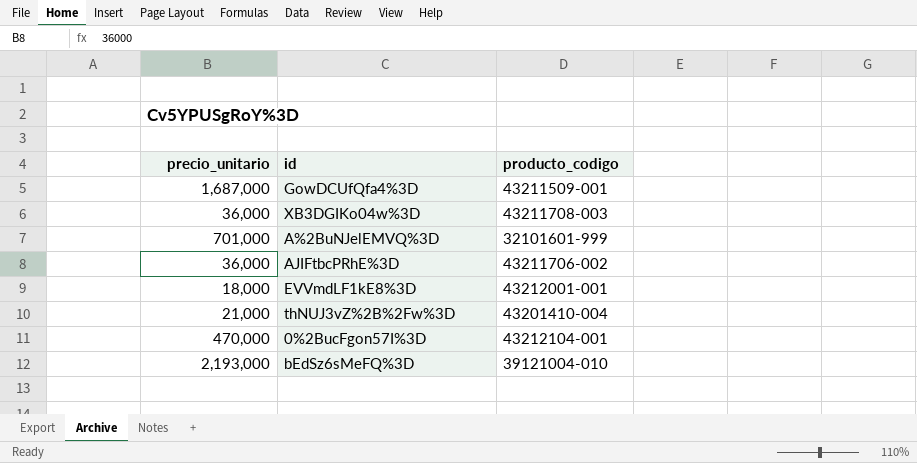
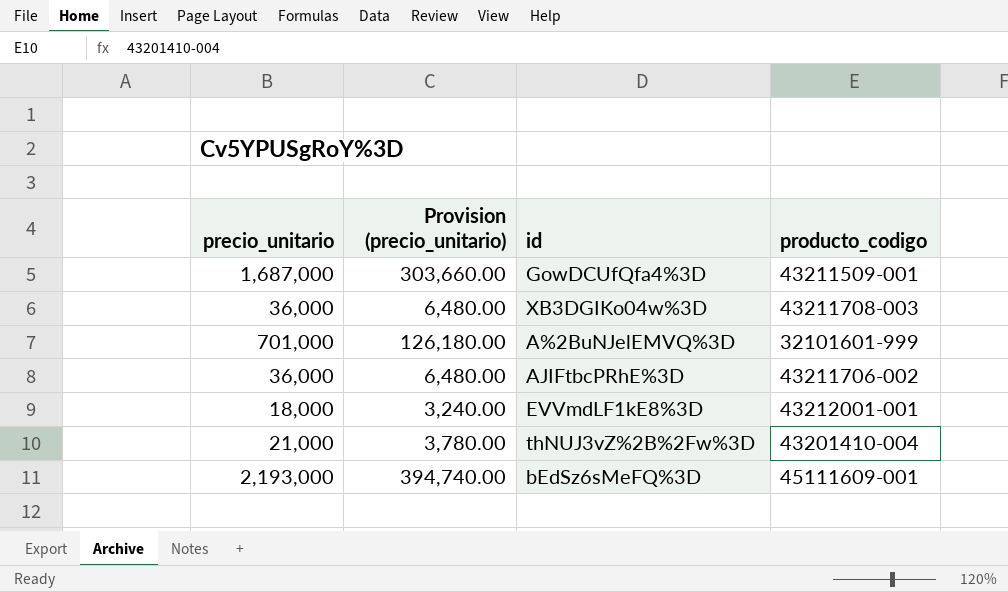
column Provision (precio_unitario) | formula: none -> [precio_unitario] * 0.18
row 0%2BucFgon57I%3D: 470,000 | 43212104-001 -> none
bEdSz6sMeFQ%3D | producto_codigo: 39121004-010 -> 45111609-001

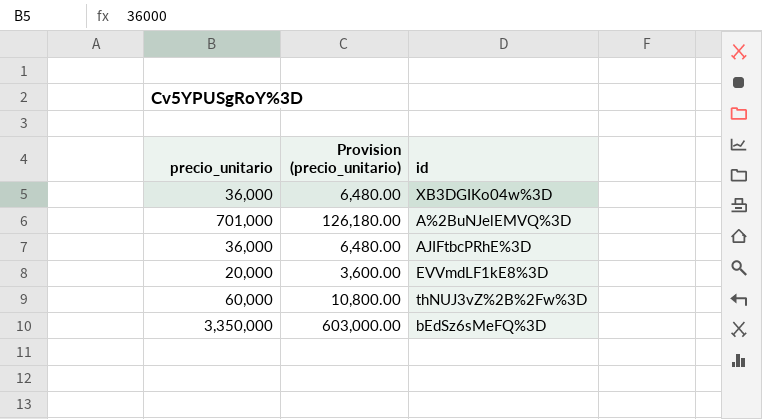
column producto_codigo | position: 4 -> none
row GowDCUfQfa4%3D: 1,687,000 | 303,660.00 | 43211509-001 -> none
EVVmdLF1kE8%3D | precio_unitario: 18,000 -> 20,000
EVVmdLF1kE8%3D | Provision (precio_unitario): 3,240.00 -> 3,600.00
thNUJ3vZ%2B%2Fw%3D | precio_unitario: 21,000 -> 60,000
thNUJ3vZ%2B%2Fw%3D | Provision (precio_unitario): 3,780.00 -> 10,800.00
bEdSz6sMeFQ%3D | precio_unitario: 2,193,000 -> 3,350,000
bEdSz6sMeFQ%3D | Provision (precio_unitario): 394,740.00 -> 603,000.00

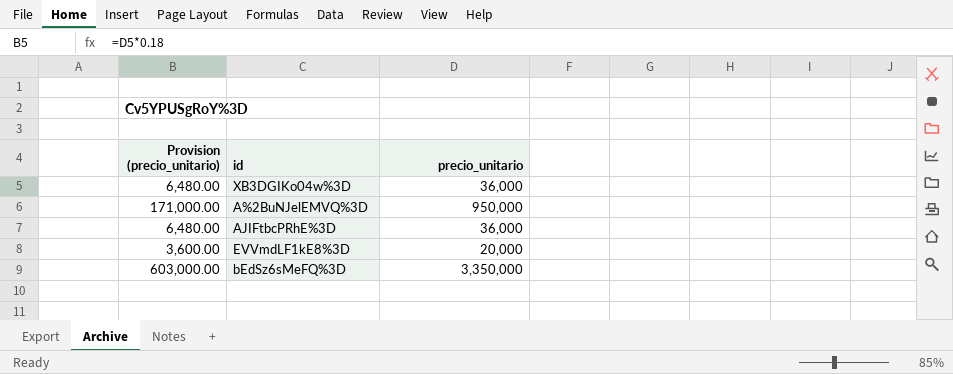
column precio_unitario | position: 1 -> 3
row thNUJ3vZ%2B%2Fw%3D: 60,000 | 10,800.00 -> none
A%2BuNJelEMVQ%3D | Provision (precio_unitario): 126,180.00 -> 171,000.00
A%2BuNJelEMVQ%3D | precio_unitario: 701,000 -> 950,000

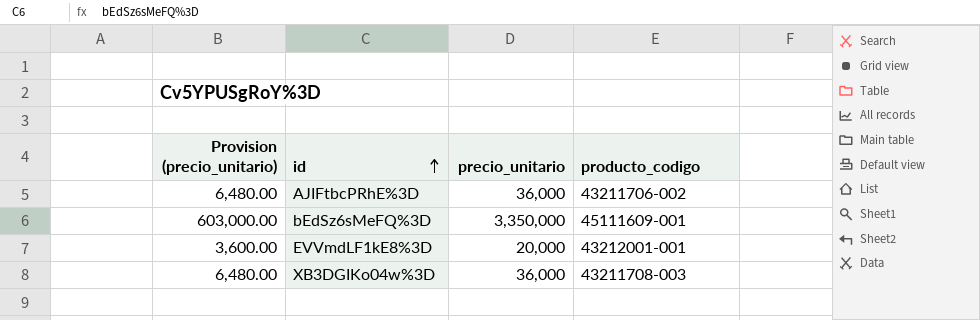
row order: none -> id ascending
column producto_codigo | position: none -> 4
row A%2BuNJelEMVQ%3D: 171,000.00 | 950,000 -> none

